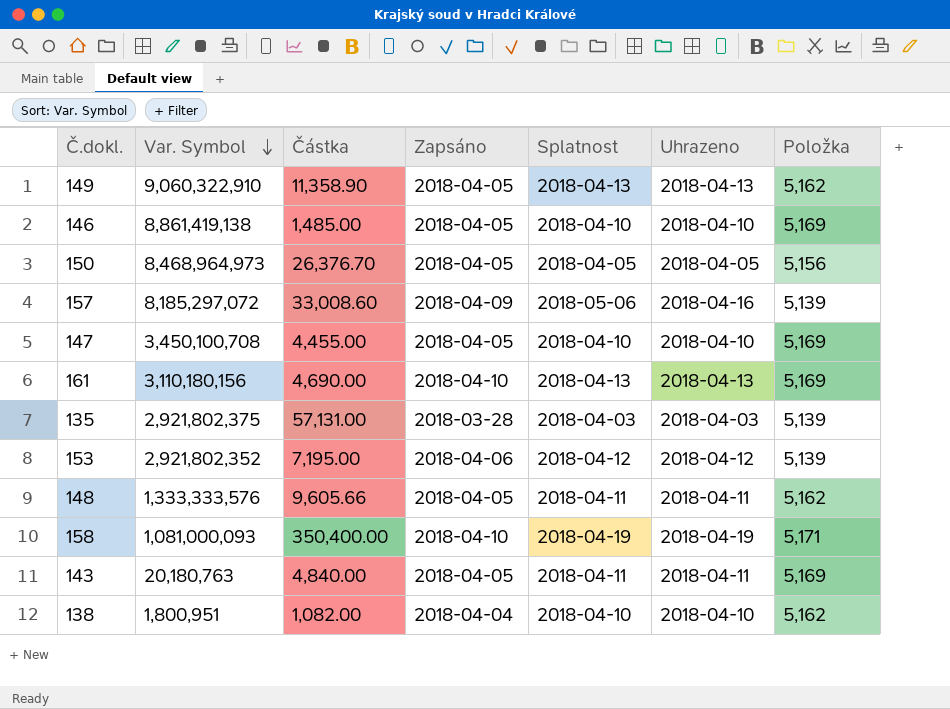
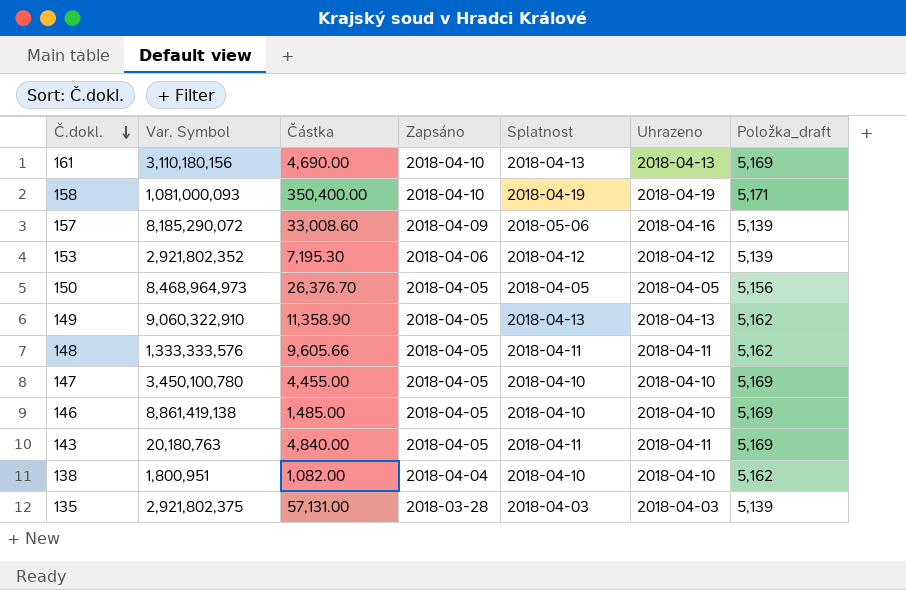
row order: Var. Symbol descending -> Č.dokl. descending
column name: Položka -> Položka_draft
157 | Var. Symbol: 8,185,297,072 -> 8,185,290,072
153 | Částka: 7,195.00 -> 7,195.30
147 | Var. Symbol: 3,450,100,708 -> 3,450,100,780

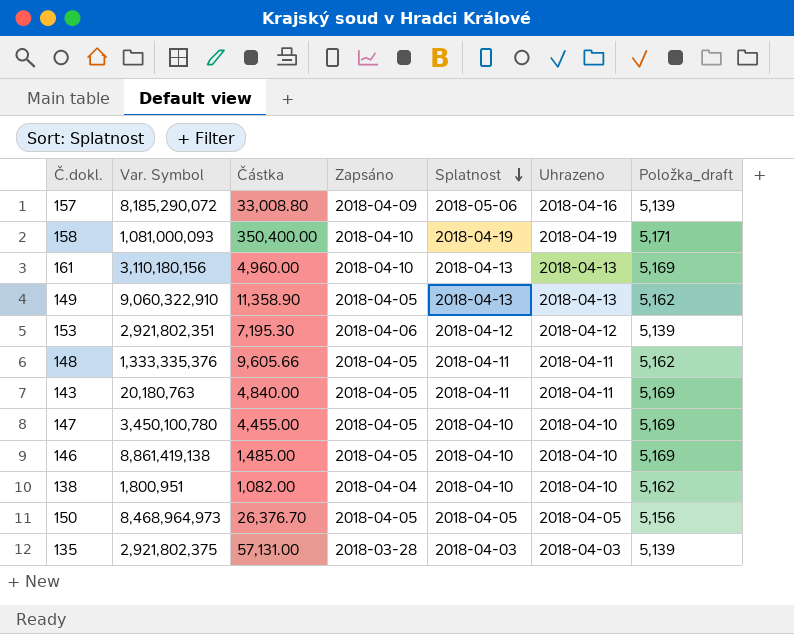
row order: Č.dokl. descending -> Splatnost descending
157 | Částka: 33,008.60 -> 33,008.80
161 | Částka: 4,690.00 -> 4,960.00
153 | Var. Symbol: 2,921,802,352 -> 2,921,802,351
148 | Var. Symbol: 1,333,333,576 -> 1,333,335,376

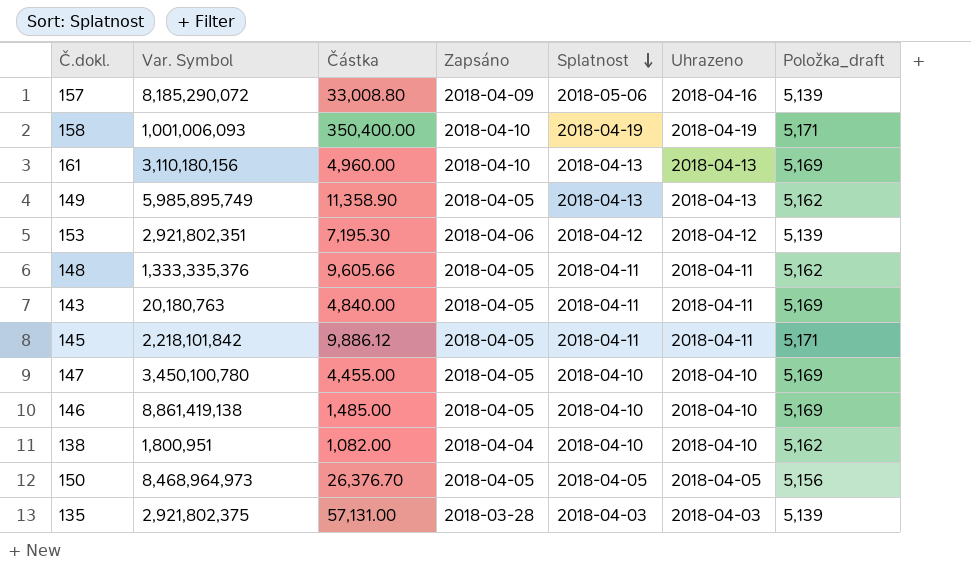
158 | Var. Symbol: 1,081,000,093 -> 1,001,006,093
149 | Var. Symbol: 9,060,322,910 -> 5,985,895,749
row 145: none -> 2,218,101,842 | 9,886.12 | 2018-04-05 | 2018-04-11 | 2018-04-11 | 5,171

